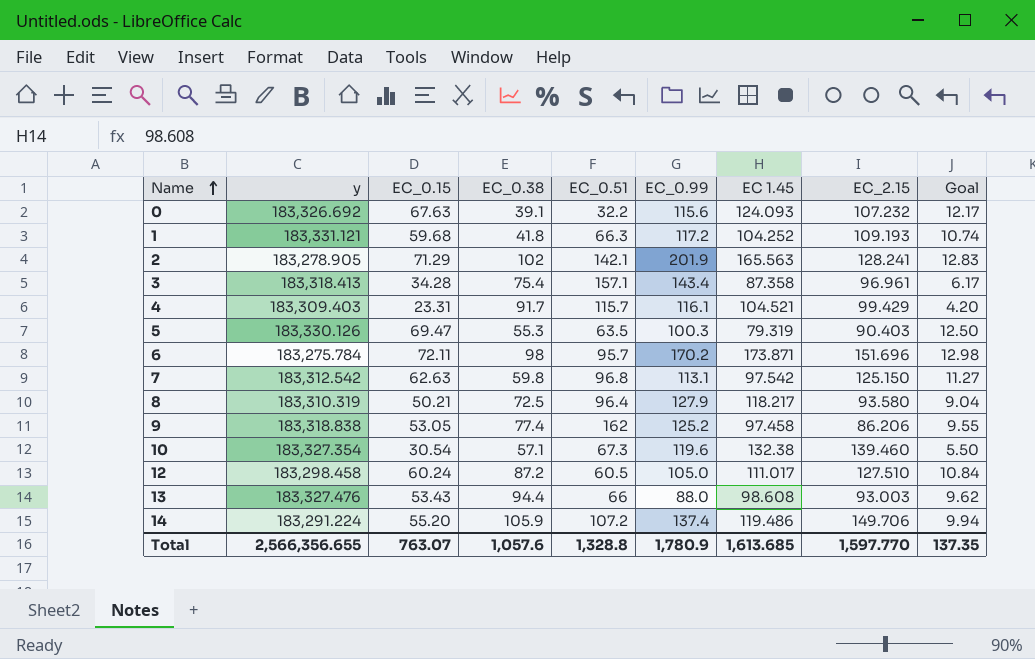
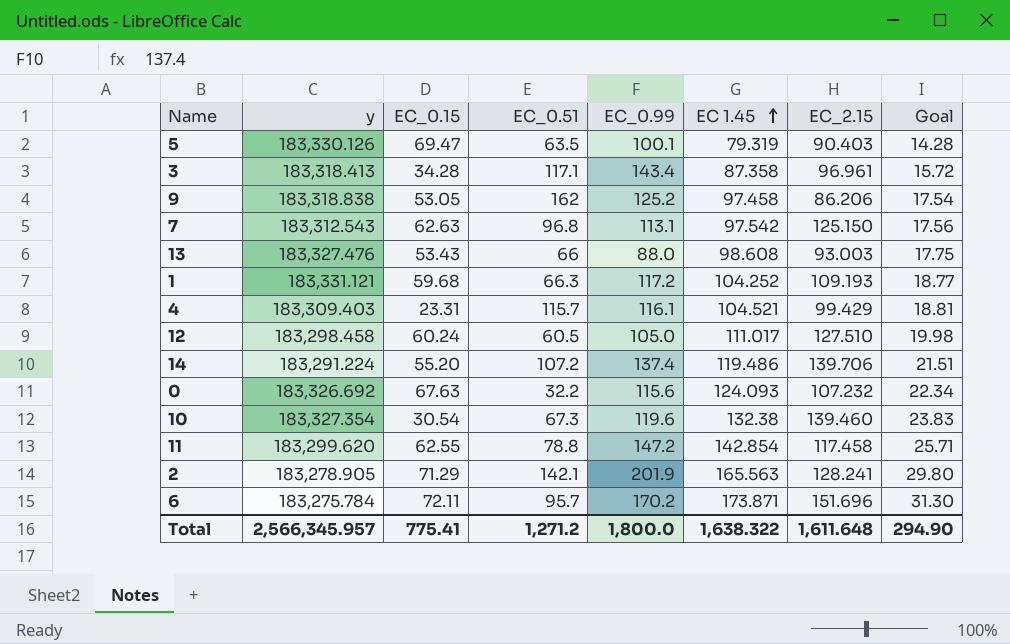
row order: Name ascending -> EC 1.45 ascending
column EC_0.38 | position: 4 -> none
column Goal | formula: [EC_0.15] * 0.18 -> [EC 1.45] * 0.18
row 8: 183,310.319 | 50.21 | 72.5 | 96.4 | 127.9 | 118.217 | 93.580 | 9.04 -> none
5 | EC_0.99: 100.3 -> 100.1
3 | EC_0.51: 157.1 -> 117.1
7 | y: 183,312.542 -> 183,312.543
14 | EC_2.15: 149.706 -> 139.706
row 11: none -> 183,299.620 | 62.55 | 78.8 | 147.2 | 142.854 | 117.458 | 25.71
Total | y: 2,566,356.655 -> 2,566,345.957
Total | EC_0.15: 763.07 -> 775.41
Total | EC_0.51: 1,328.8 -> 1,271.2
Total | EC_0.99: 1,780.9 -> 1,800.0
Total | EC 1.45: 1,613.685 -> 1,638.322
Total | EC_2.15: 1,597.770 -> 1,611.648
Total | Goal: 137.35 -> 294.90

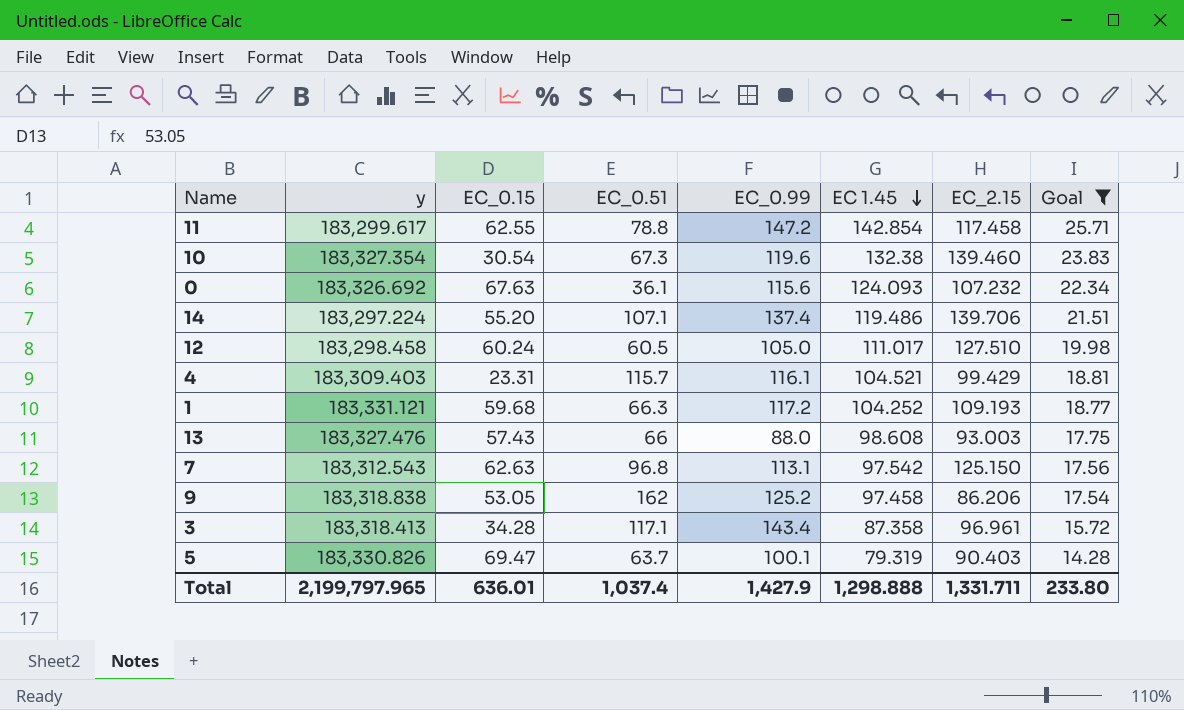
filter: none -> Goal <= 25.71
row order: EC 1.45 ascending -> EC 1.45 descending
11 | y: 183,299.620 -> 183,299.617
0 | EC_0.51: 32.2 -> 36.1
14 | y: 183,291.224 -> 183,297.224
14 | EC_0.51: 107.2 -> 107.1
13 | EC_0.15: 53.43 -> 57.43
5 | y: 183,330.126 -> 183,330.826
5 | EC_0.51: 63.5 -> 63.7
Total | y: 2,566,345.957 -> 2,199,797.965
Total | EC_0.15: 775.41 -> 636.01
Total | EC_0.51: 1,271.2 -> 1,037.4
Total | EC_0.99: 1,800.0 -> 1,427.9
Total | EC 1.45: 1,638.322 -> 1,298.888
Total | EC_2.15: 1,611.648 -> 1,331.711
Total | Goal: 294.90 -> 233.80

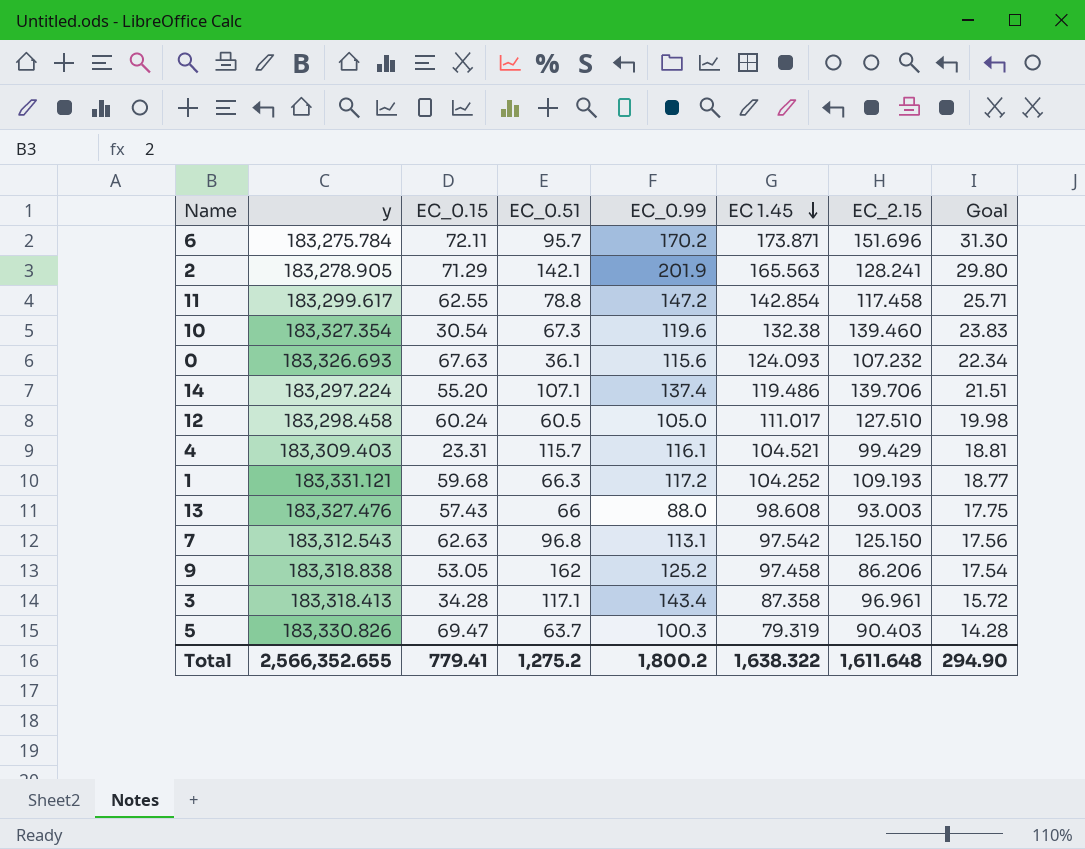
filter: Goal <= 25.71 -> none
0 | y: 183,326.692 -> 183,326.693
5 | EC_0.99: 100.1 -> 100.3
Total | y: 2,199,797.965 -> 2,566,352.655
Total | EC_0.15: 636.01 -> 779.41
Total | EC_0.51: 1,037.4 -> 1,275.2
Total | EC_0.99: 1,427.9 -> 1,800.2
Total | EC 1.45: 1,298.888 -> 1,638.322
Total | EC_2.15: 1,331.711 -> 1,611.648
Total | Goal: 233.80 -> 294.90

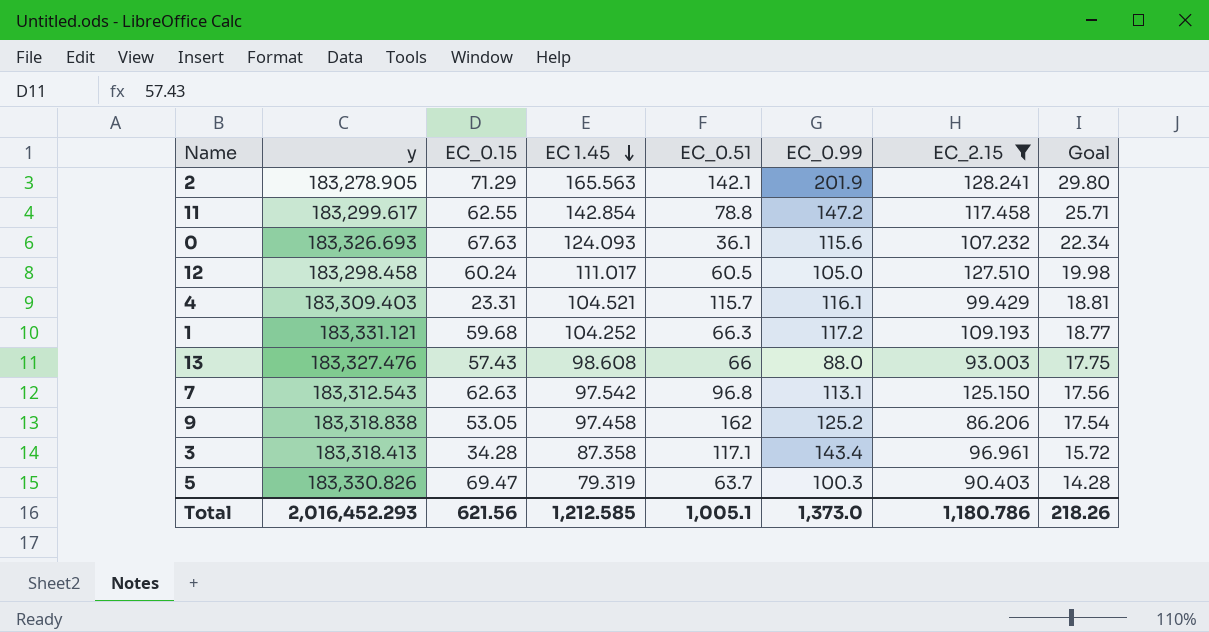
filter: none -> EC_2.15 <= 128.241
column EC 1.45 | position: 6 -> 4
Total | y: 2,566,352.655 -> 2,016,452.293
Total | EC_0.15: 779.41 -> 621.56
Total | EC 1.45: 1,638.322 -> 1,212.585
Total | EC_0.51: 1,275.2 -> 1,005.1
Total | EC_0.99: 1,800.2 -> 1,373.0
Total | EC_2.15: 1,611.648 -> 1,180.786
Total | Goal: 294.90 -> 218.26

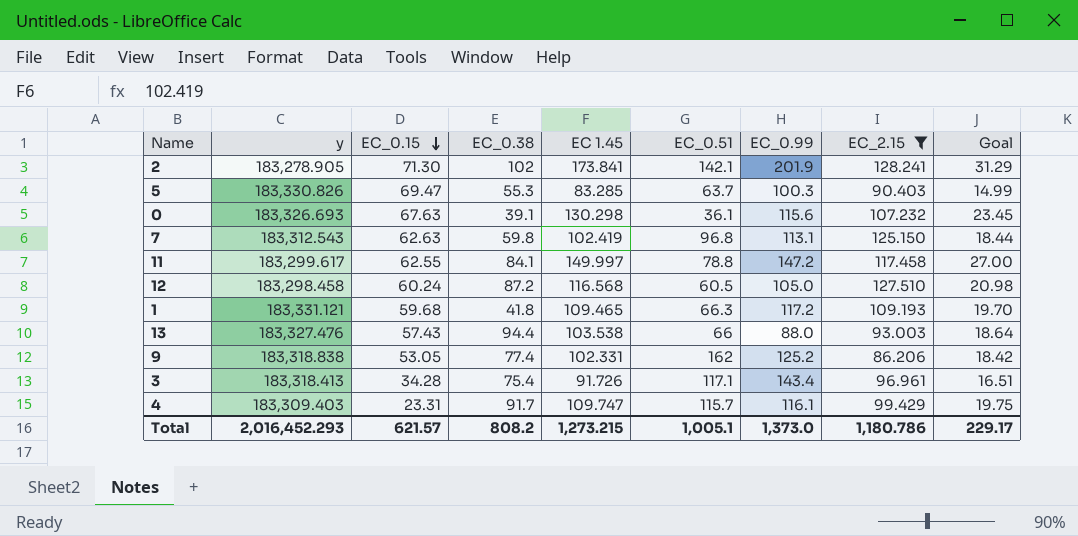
row order: EC 1.45 descending -> EC_0.15 descending
column EC_0.38 | position: none -> 4
2 | EC_0.15: 71.29 -> 71.30
2 | EC 1.45: 165.563 -> 173.841
2 | Goal: 29.80 -> 31.29
5 | EC 1.45: 79.319 -> 83.285
5 | Goal: 14.28 -> 14.99
0 | EC 1.45: 124.093 -> 130.298
0 | Goal: 22.34 -> 23.45
7 | EC 1.45: 97.542 -> 102.419
7 | Goal: 17.56 -> 18.44
11 | EC 1.45: 142.854 -> 149.997
11 | Goal: 25.71 -> 27.00
12 | EC 1.45: 111.017 -> 116.568
12 | Goal: 19.98 -> 20.98
1 | EC 1.45: 104.252 -> 109.465
1 | Goal: 18.77 -> 19.70
13 | EC 1.45: 98.608 -> 103.538
13 | Goal: 17.75 -> 18.64
9 | EC 1.45: 97.458 -> 102.331
9 | Goal: 17.54 -> 18.42
3 | EC 1.45: 87.358 -> 91.726
3 | Goal: 15.72 -> 16.51
4 | EC 1.45: 104.521 -> 109.747
4 | Goal: 18.81 -> 19.75
Total | EC_0.15: 621.56 -> 621.57
Total | EC 1.45: 1,212.585 -> 1,273.215
Total | Goal: 218.26 -> 229.17

